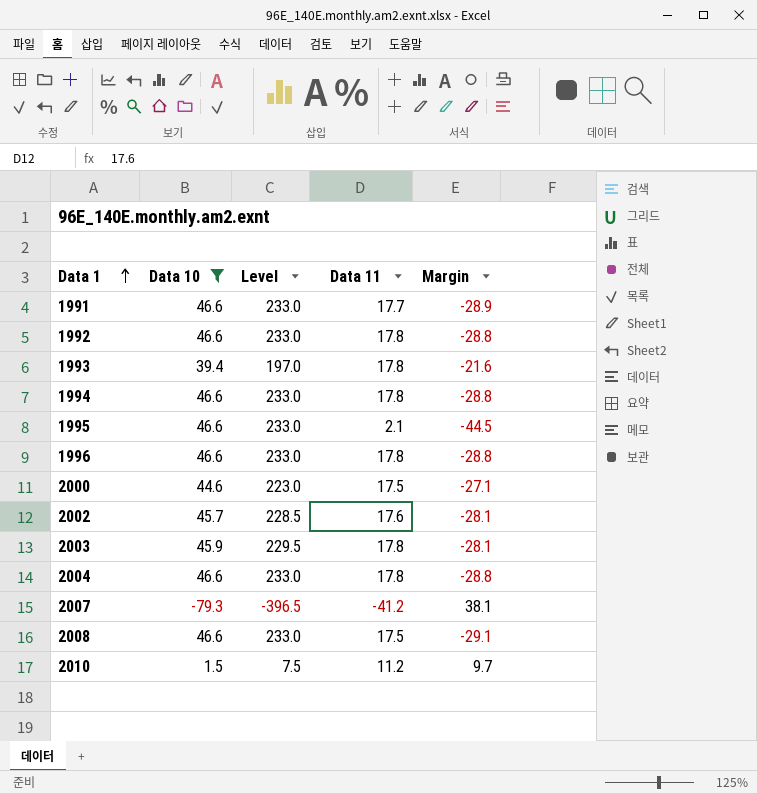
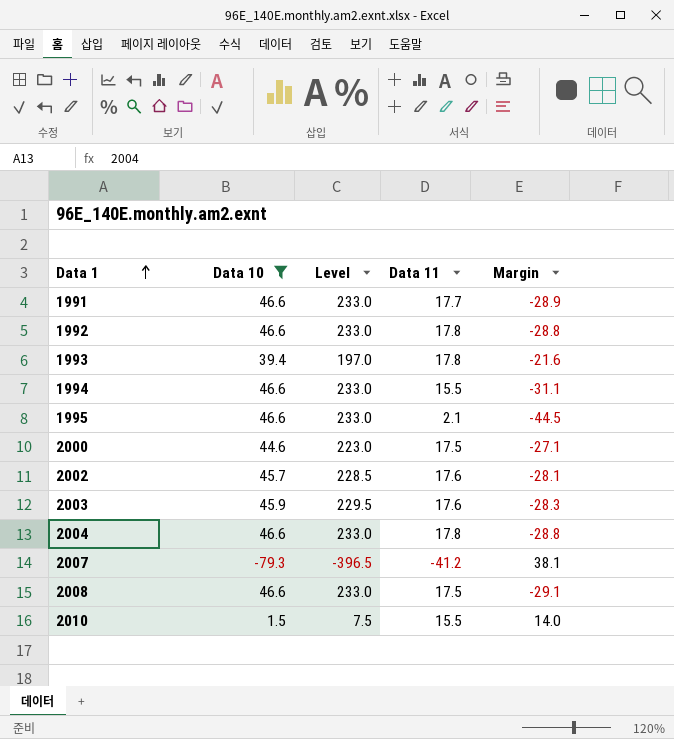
row 1996: 46.6 | 233.0 | 17.8 | -28.8 -> none
1994 | Data 11: 17.8 -> 15.5
1994 | Margin: -28.8 -> -31.1
2003 | Data 11: 17.8 -> 17.6
2003 | Margin: -28.1 -> -28.3
2010 | Data 11: 11.2 -> 15.5
2010 | Margin: 9.7 -> 14.0

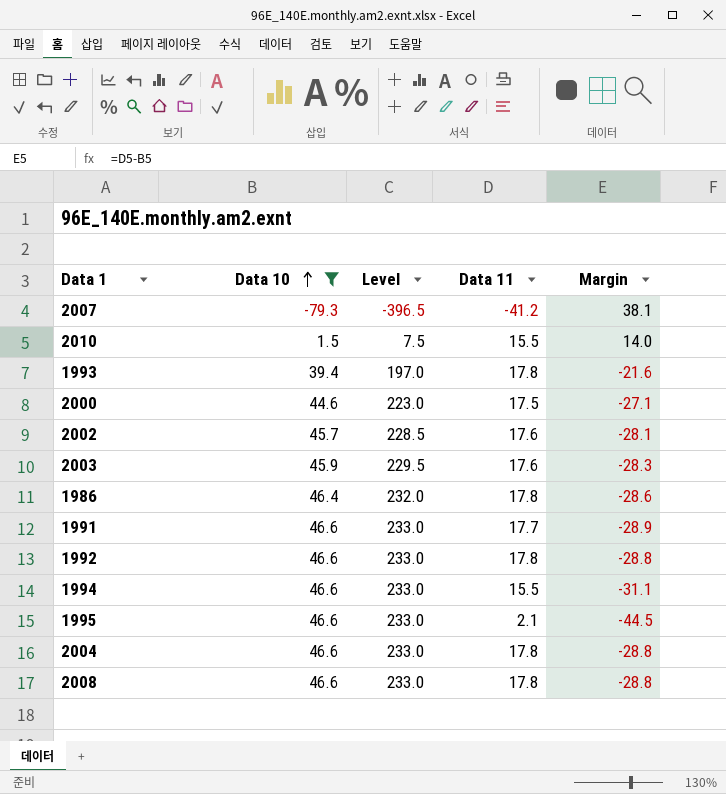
row order: Data 1 ascending -> Data 10 ascending
row 1986: none -> 46.4 | 232.0 | 17.8 | -28.6
2008 | Data 11: 17.5 -> 17.8
2008 | Margin: -29.1 -> -28.8

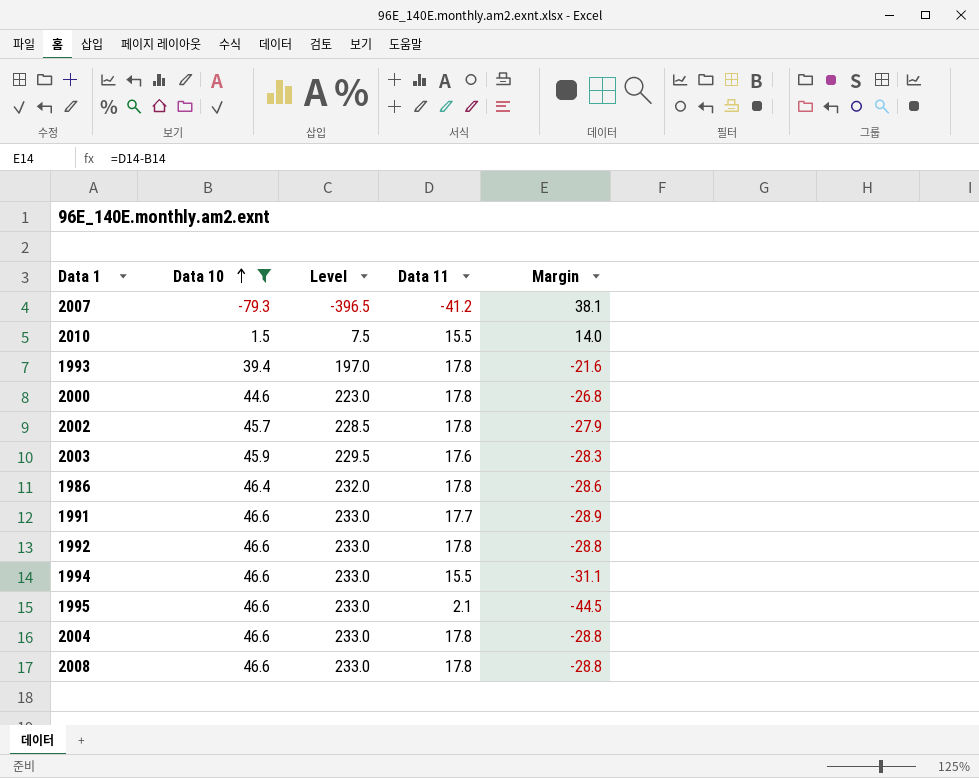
2000 | Data 11: 17.5 -> 17.8
2000 | Margin: -27.1 -> -26.8
2002 | Data 11: 17.6 -> 17.8
2002 | Margin: -28.1 -> -27.9

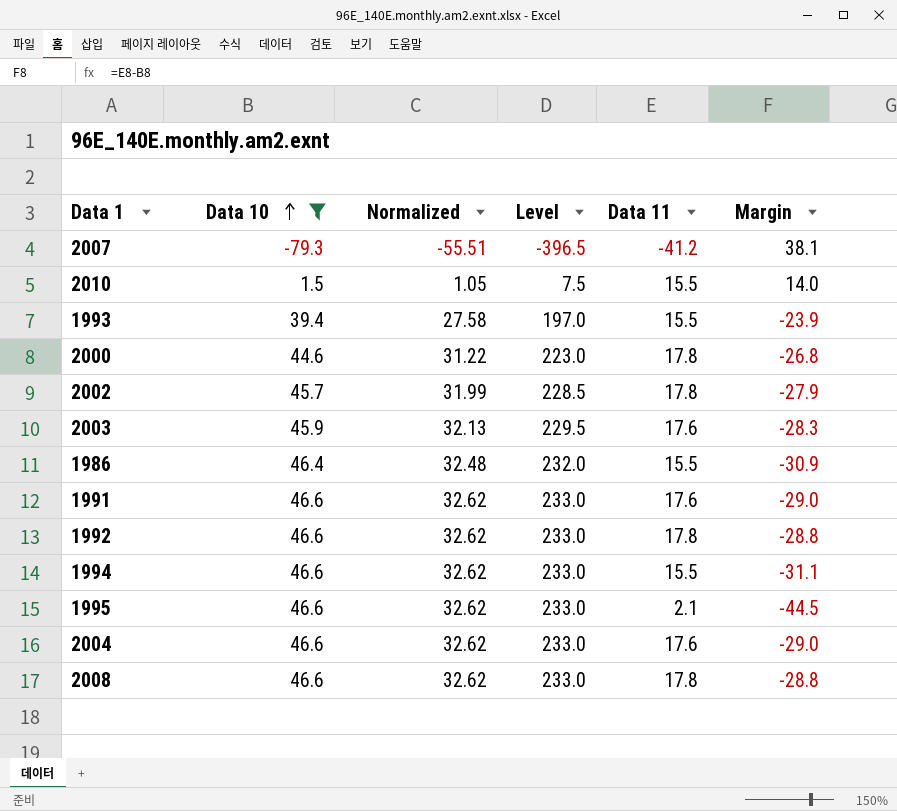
column Normalized | formula: none -> [Data 10] * 0.7
1993 | Data 11: 17.8 -> 15.5
1993 | Margin: -21.6 -> -23.9
1986 | Data 11: 17.8 -> 15.5
1986 | Margin: -28.6 -> -30.9
1991 | Data 11: 17.7 -> 17.6
1991 | Margin: -28.9 -> -29.0
2004 | Data 11: 17.8 -> 17.6
2004 | Margin: -28.8 -> -29.0

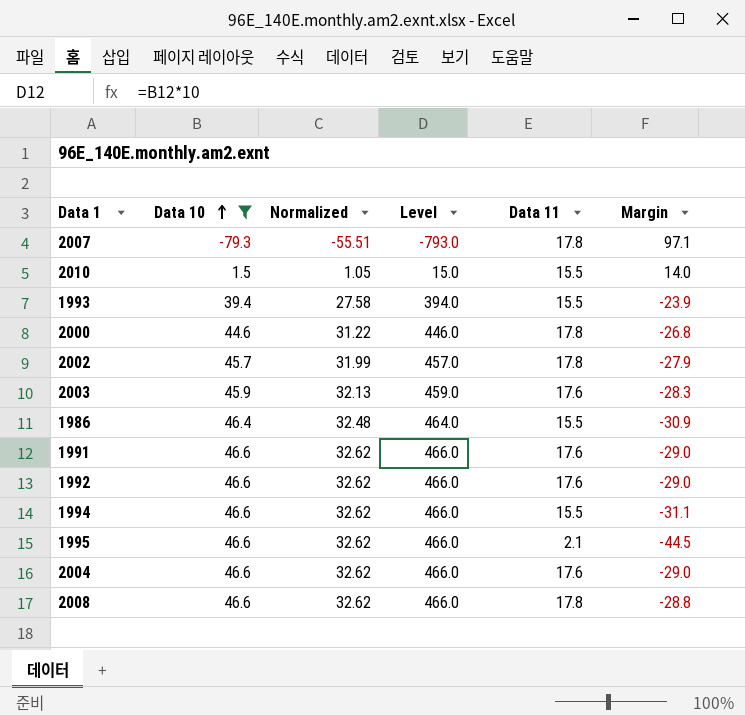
column Level | formula: [Data 10] * 5 -> [Data 10] * 10
2007 | Data 11: -41.2 -> 17.8
2007 | Margin: 38.1 -> 97.1
1992 | Data 11: 17.8 -> 17.6
1992 | Margin: -28.8 -> -29.0

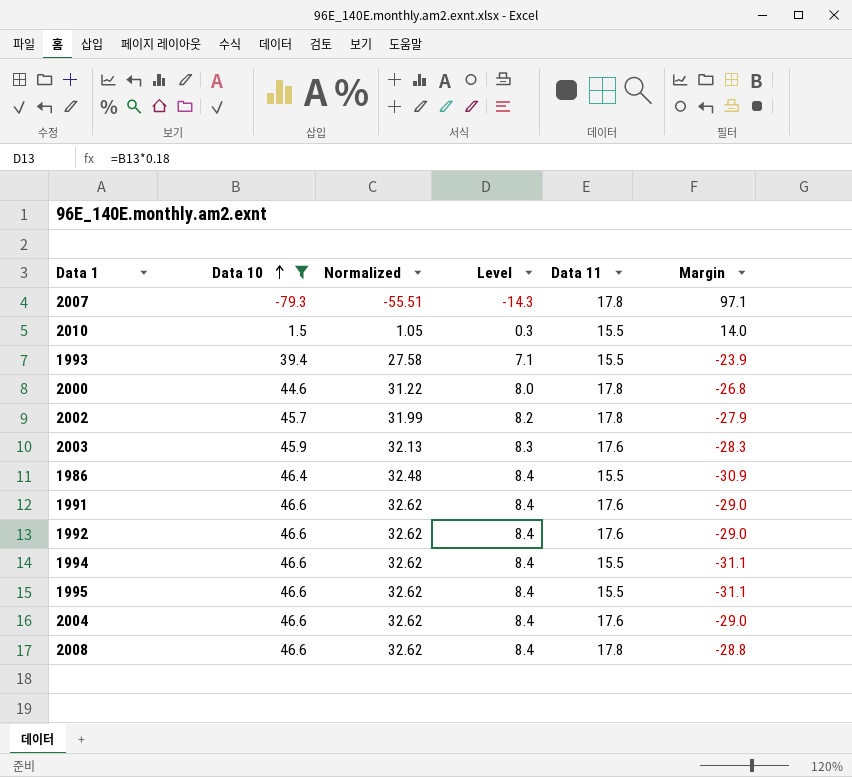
column Level | formula: [Data 10] * 10 -> [Data 10] * 0.18
1995 | Data 11: 2.1 -> 15.5
1995 | Margin: -44.5 -> -31.1

